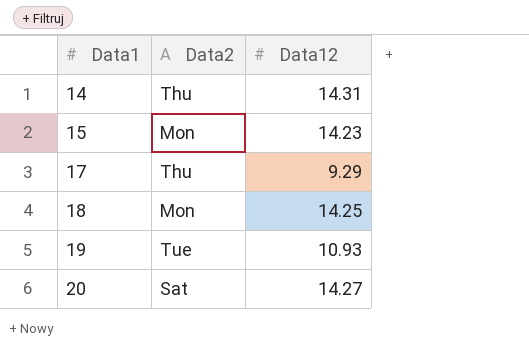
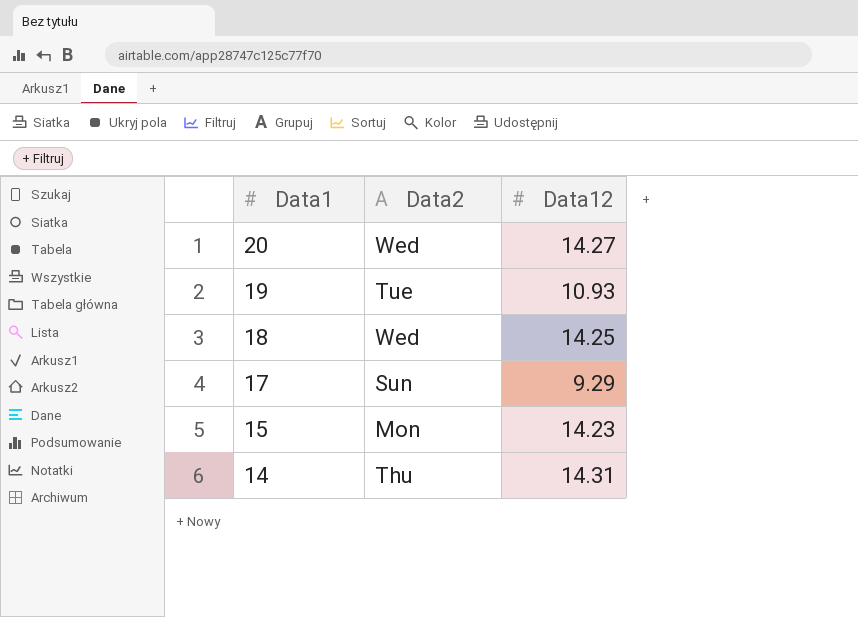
row order: Data1 ascending -> Data1 descending
20 | Data2: Sat -> Wed
18 | Data2: Mon -> Wed
17 | Data2: Thu -> Sun

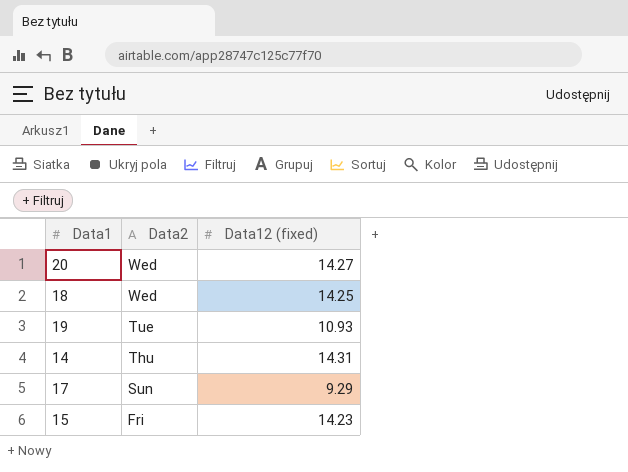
row order: Data1 descending -> Data2 descending
column name: Data12 -> Data12 (fixed)
15 | Data2: Mon -> Fri

